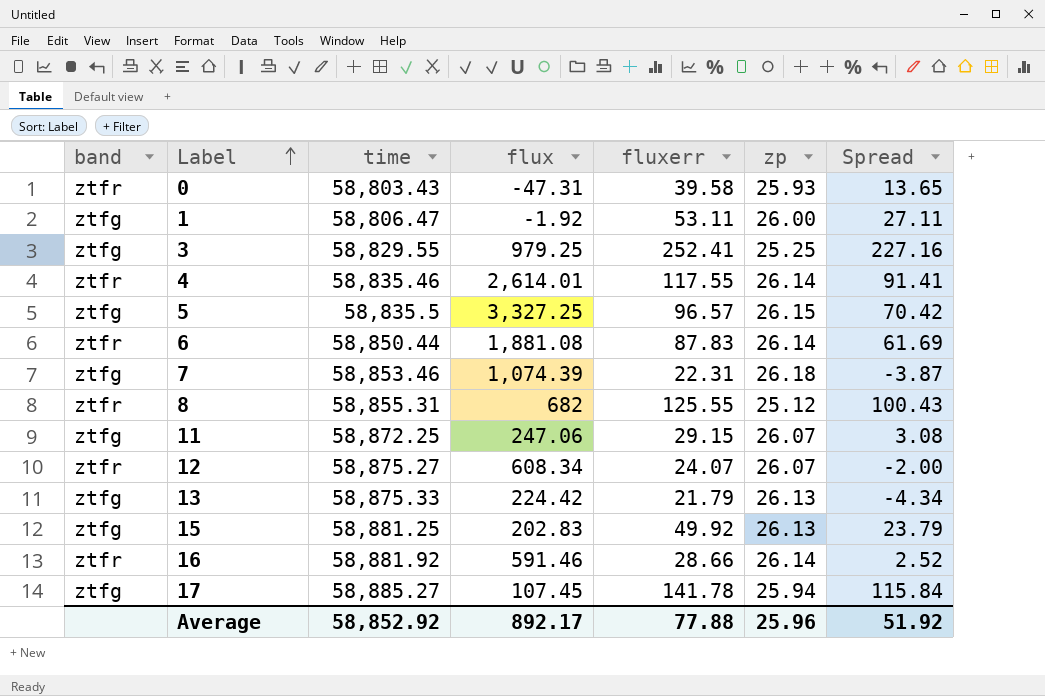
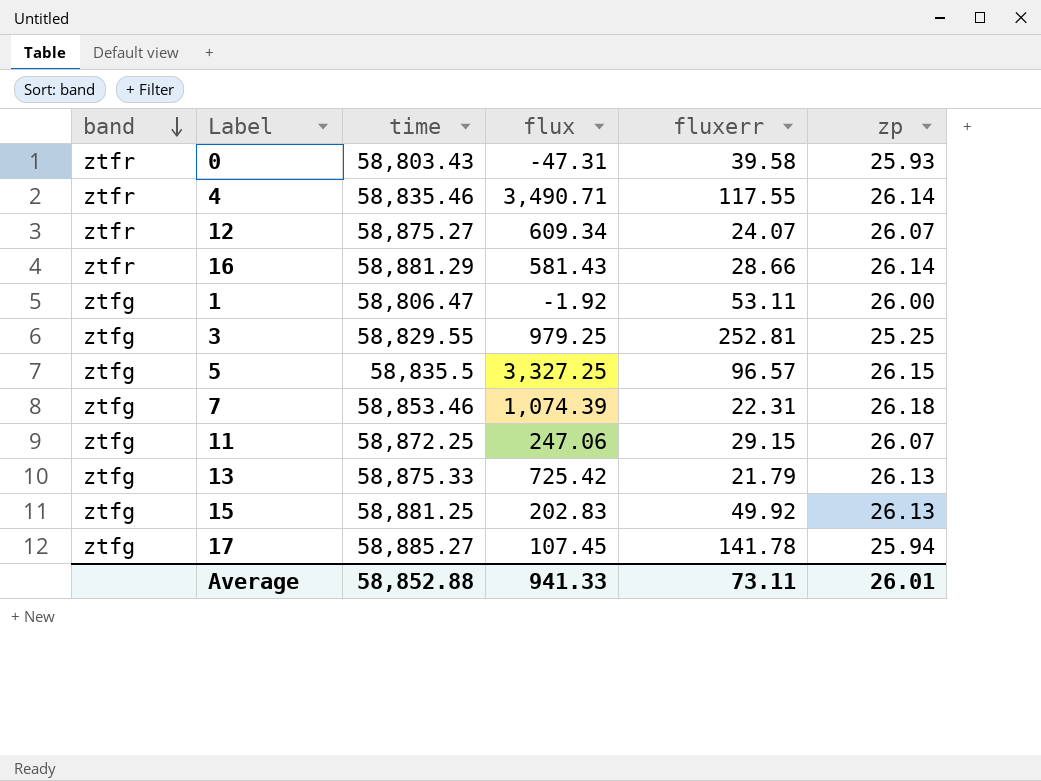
row order: Label ascending -> band descending
column Spread | formula: [fluxerr] - [zp] -> none
row 6: ztfr | 58,850.44 | 1,881.08 | 87.83 | 26.14 | 61.69 -> none
row 8: ztfr | 58,855.31 | 682 | 125.55 | 25.12 | 100.43 -> none
4 | flux: 2,614.01 -> 3,490.71
12 | flux: 608.34 -> 609.34
16 | time: 58,881.92 -> 58,881.29
16 | flux: 591.46 -> 581.43
3 | fluxerr: 252.41 -> 252.81
13 | flux: 224.42 -> 725.42
Average | time: 58,852.92 -> 58,852.88
Average | flux: 892.17 -> 941.33
Average | fluxerr: 77.88 -> 73.11
Average | zp: 25.96 -> 26.01

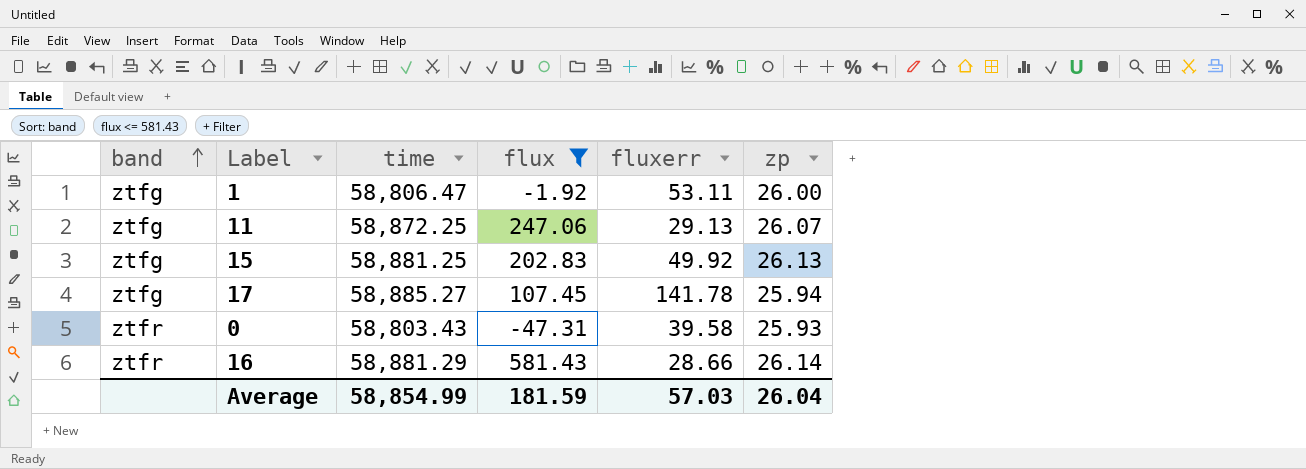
filter: none -> flux <= 581.43
row order: band descending -> band ascending
11 | fluxerr: 29.15 -> 29.13
Average | time: 58,852.88 -> 58,854.99
Average | flux: 941.33 -> 181.59
Average | fluxerr: 73.11 -> 57.03
Average | zp: 26.01 -> 26.04

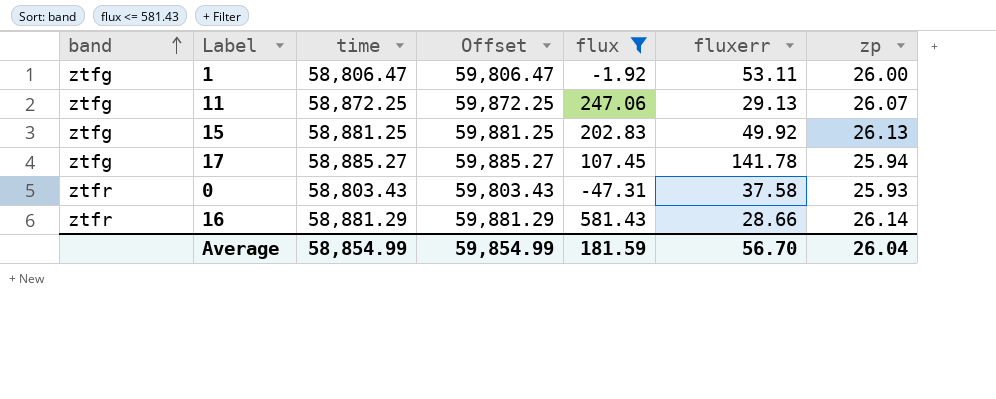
column Offset | formula: none -> [time] + 1000
0 | fluxerr: 39.58 -> 37.58
Average | fluxerr: 57.03 -> 56.70

